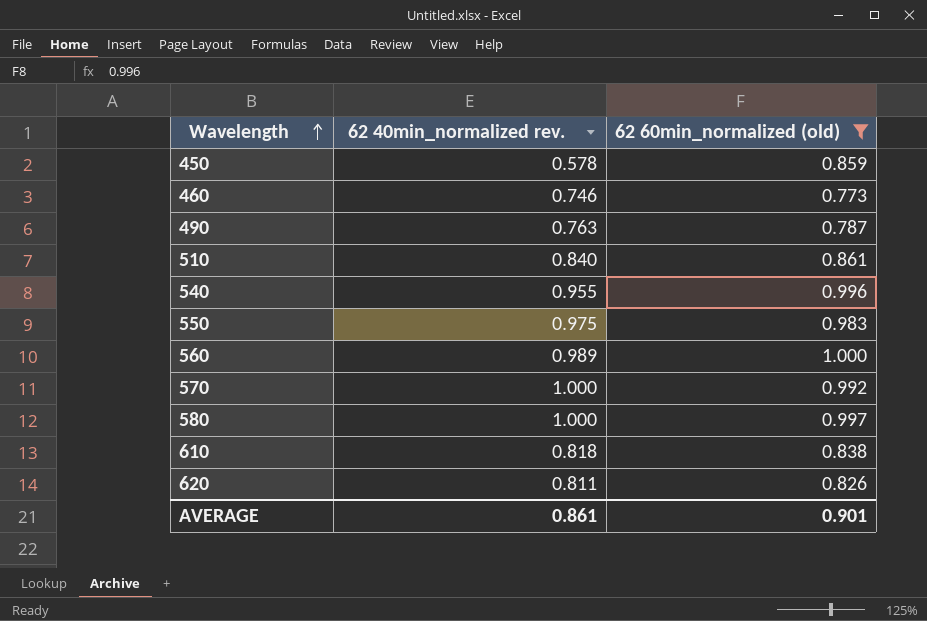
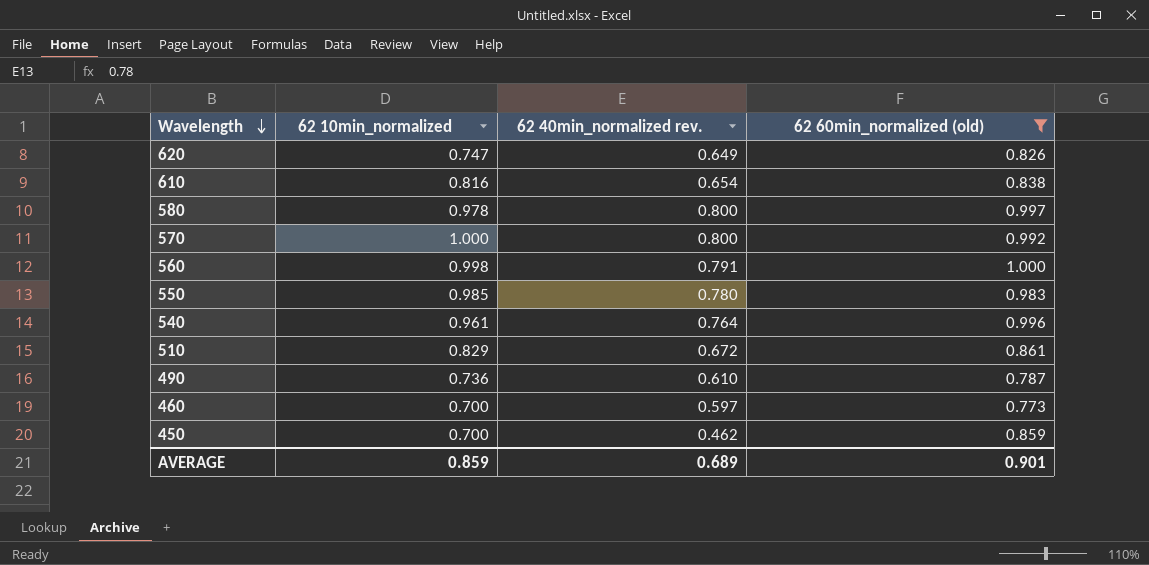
row order: Wavelength ascending -> Wavelength descending
column 62 10min_normalized | position: none -> 2
620 | 62 40min_normalized rev.: 0.811 -> 0.649
610 | 62 40min_normalized rev.: 0.818 -> 0.654
580 | 62 40min_normalized rev.: 1.000 -> 0.800
570 | 62 40min_normalized rev.: 1.000 -> 0.800
560 | 62 40min_normalized rev.: 0.989 -> 0.791
550 | 62 40min_normalized rev.: 0.975 -> 0.780
540 | 62 40min_normalized rev.: 0.955 -> 0.764
510 | 62 40min_normalized rev.: 0.840 -> 0.672
490 | 62 40min_normalized rev.: 0.763 -> 0.610
460 | 62 40min_normalized rev.: 0.746 -> 0.597
450 | 62 40min_normalized rev.: 0.578 -> 0.462
AVERAGE | 62 40min_normalized rev.: 0.861 -> 0.689

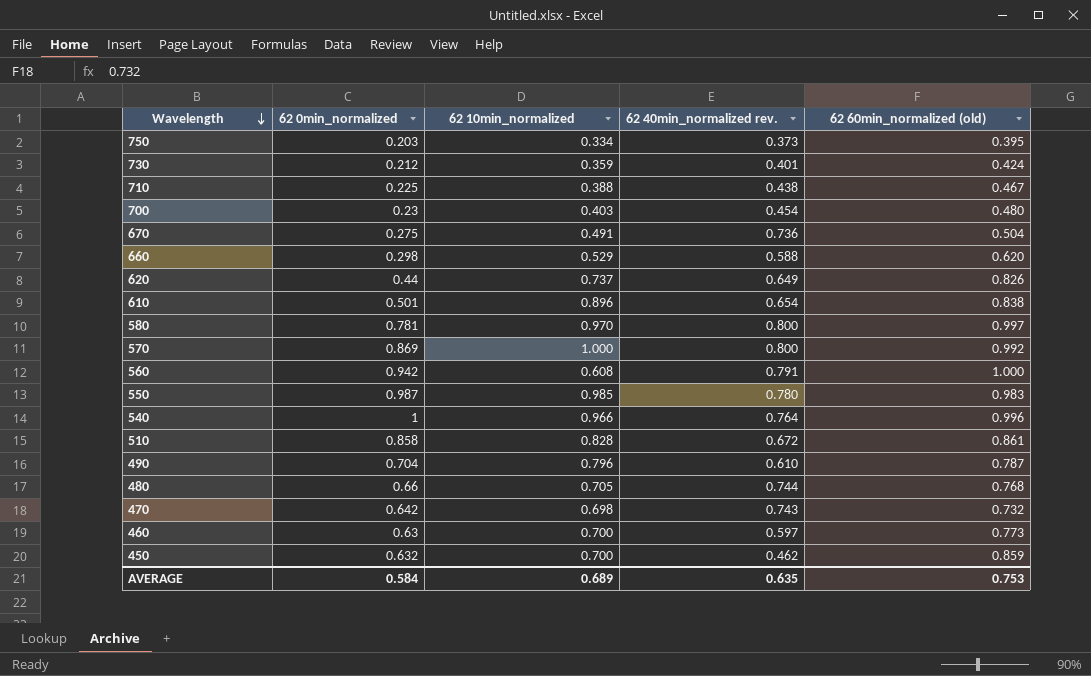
filter: 62 60min_normalized (old) >= 0.773 -> none
column 62 0min_normalized | position: none -> 2
620 | 62 10min_normalized: 0.747 -> 0.737
610 | 62 10min_normalized: 0.816 -> 0.896
580 | 62 10min_normalized: 0.978 -> 0.970
560 | 62 10min_normalized: 0.998 -> 0.608
540 | 62 10min_normalized: 0.961 -> 0.966
510 | 62 10min_normalized: 0.829 -> 0.828
490 | 62 10min_normalized: 0.736 -> 0.796
AVERAGE | 62 10min_normalized: 0.859 -> 0.689
AVERAGE | 62 40min_normalized rev.: 0.689 -> 0.635
AVERAGE | 62 60min_normalized (old): 0.901 -> 0.753

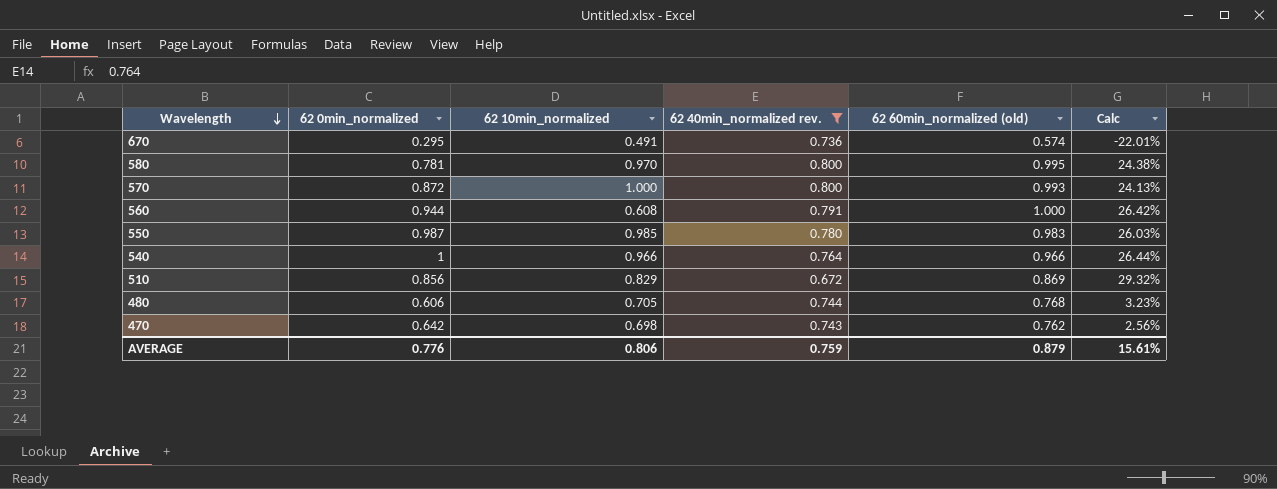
filter: none -> 62 40min_normalized rev. >= 0.672
column Calc | formula: none -> ([62 60min_normalized (old)] - [62 40min_normalized rev.]) / [62 40min_normalized rev.]
670 | 62 0min_normalized: 0.275 -> 0.295
670 | 62 60min_normalized (old): 0.504 -> 0.574
580 | 62 60min_normalized (old): 0.997 -> 0.995
570 | 62 0min_normalized: 0.869 -> 0.872
570 | 62 60min_normalized (old): 0.992 -> 0.993
560 | 62 0min_normalized: 0.942 -> 0.944
540 | 62 60min_normalized (old): 0.996 -> 0.966
510 | 62 0min_normalized: 0.858 -> 0.856
510 | 62 10min_normalized: 0.828 -> 0.829
510 | 62 60min_normalized (old): 0.861 -> 0.869
480 | 62 0min_normalized: 0.66 -> 0.606
470 | 62 60min_normalized (old): 0.732 -> 0.762
AVERAGE | 62 0min_normalized: 0.584 -> 0.776
AVERAGE | 62 10min_normalized: 0.689 -> 0.806
AVERAGE | 62 40min_normalized rev.: 0.635 -> 0.759
AVERAGE | 62 60min_normalized (old): 0.753 -> 0.879

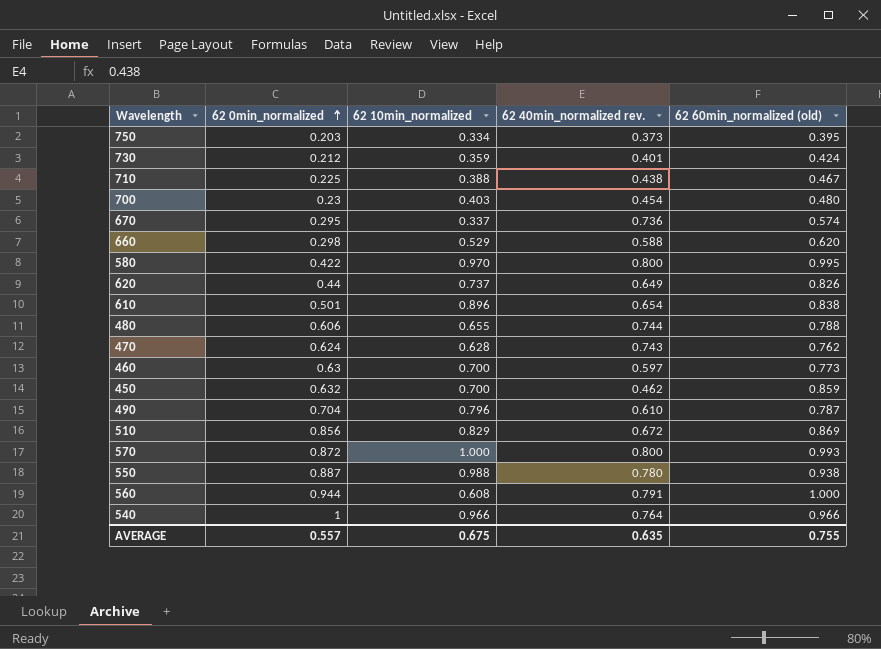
filter: 62 40min_normalized rev. >= 0.672 -> none
row order: Wavelength descending -> 62 0min_normalized ascending
column Calc | formula: ([62 60min_normalized (old)] - [62 40min_normalized rev.]) / [62 40min_normalized rev.] -> none
670 | 62 10min_normalized: 0.491 -> 0.337
580 | 62 0min_normalized: 0.781 -> 0.422
480 | 62 10min_normalized: 0.705 -> 0.655
480 | 62 60min_normalized (old): 0.768 -> 0.788
470 | 62 0min_normalized: 0.642 -> 0.624
470 | 62 10min_normalized: 0.698 -> 0.628
550 | 62 0min_normalized: 0.987 -> 0.887
550 | 62 10min_normalized: 0.985 -> 0.988
550 | 62 60min_normalized (old): 0.983 -> 0.938
AVERAGE | 62 0min_normalized: 0.776 -> 0.557
AVERAGE | 62 10min_normalized: 0.806 -> 0.675
AVERAGE | 62 40min_normalized rev.: 0.759 -> 0.635
AVERAGE | 62 60min_normalized (old): 0.879 -> 0.755

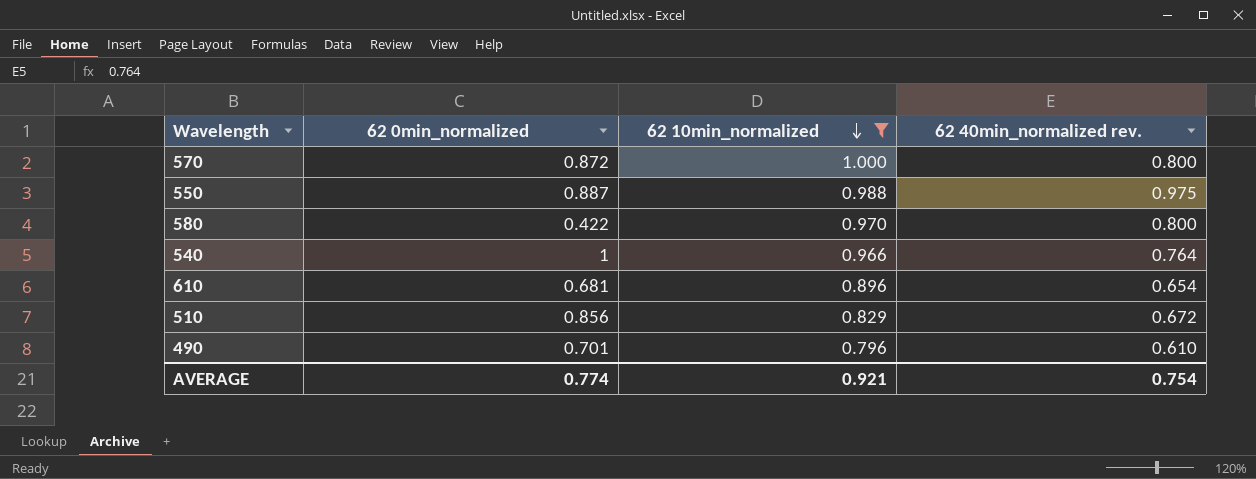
filter: none -> 62 10min_normalized >= 0.796
row order: 62 0min_normalized ascending -> 62 10min_normalized descending
column 62 60min_normalized (old) | position: 5 -> none
550 | 62 40min_normalized rev.: 0.780 -> 0.975
610 | 62 0min_normalized: 0.501 -> 0.681
490 | 62 0min_normalized: 0.704 -> 0.701
AVERAGE | 62 0min_normalized: 0.557 -> 0.774
AVERAGE | 62 10min_normalized: 0.675 -> 0.921
AVERAGE | 62 40min_normalized rev.: 0.635 -> 0.754

